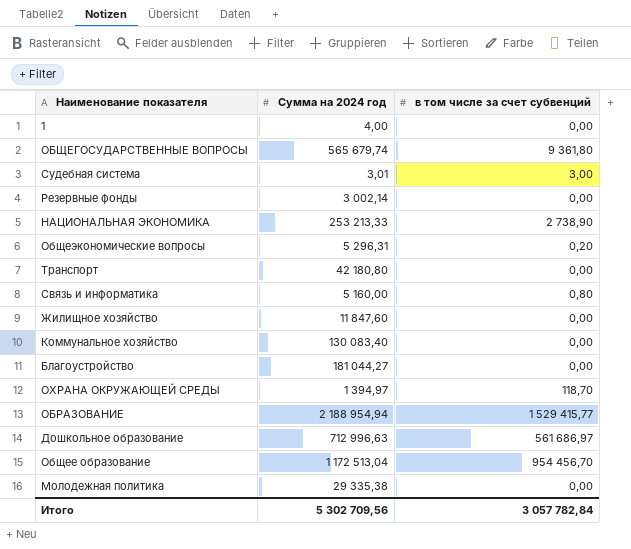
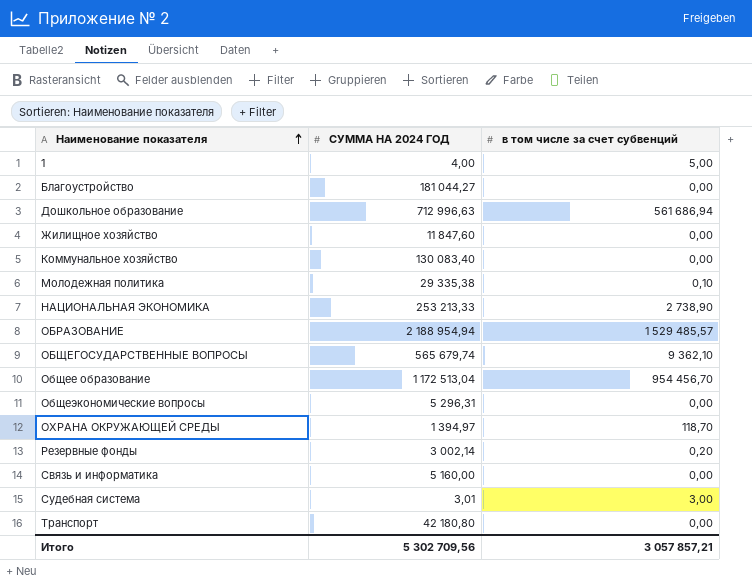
row order: none -> Наименование показателя ascending
column name: Сумма на 2024 год -> СУММА НА 2024 ГОД
1 | в том числе за счет субвенций: 0,00 -> 5,00
Дошкольное образование | в том числе за счет субвенций: 561 686,97 -> 561 686,94
Молодежная политика | в том числе за счет субвенций: 0,00 -> 0,10
ОБРАЗОВАНИЕ | в том числе за счет субвенций: 1 529 415,77 -> 1 529 485,57
ОБЩЕГОСУДАРСТВЕННЫЕ ВОПРОСЫ | в том числе за счет субвенций: 9 361,80 -> 9 362,10
Общеэкономические вопросы | в том числе за счет субвенций: 0,20 -> 0,00
Резервные фонды | в том числе за счет субвенций: 0,00 -> 0,20
Связь и информатика | в том числе за счет субвенций: 0,80 -> 0,00
Итого | в том числе за счет субвенций: 3 057 782,84 -> 3 057 857,21

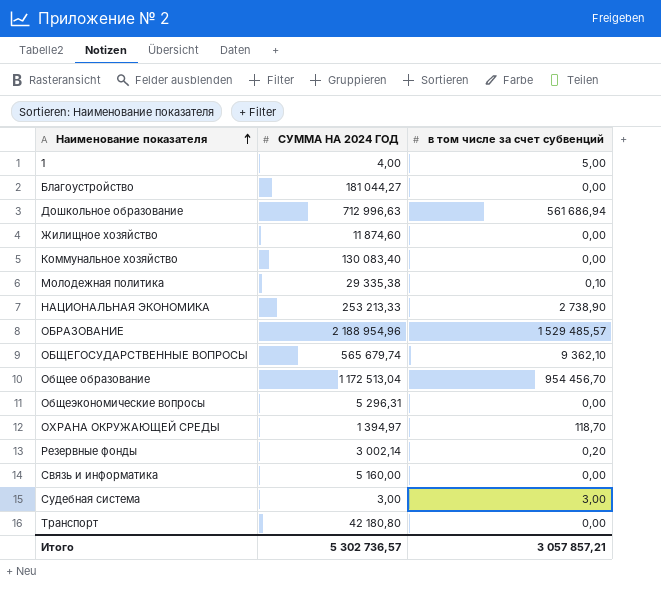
Жилищное хозяйство | СУММА НА 2024 ГОД: 11 847,60 -> 11 874,60
ОБРАЗОВАНИЕ | СУММА НА 2024 ГОД: 2 188 954,94 -> 2 188 954,96
Судебная система | СУММА НА 2024 ГОД: 3,01 -> 3,00
Итого | СУММА НА 2024 ГОД: 5 302 709,56 -> 5 302 736,57

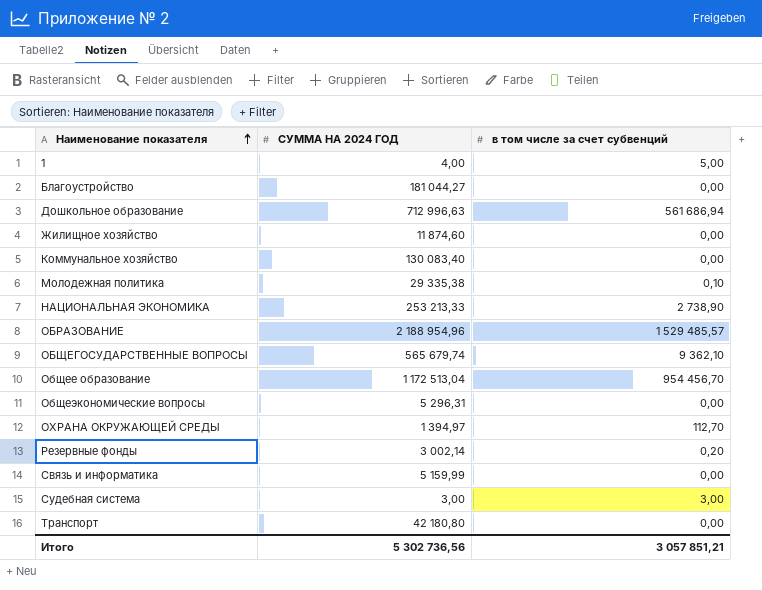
ОХРАНА ОКРУЖАЮЩЕЙ СРЕДЫ | в том числе за счет субвенций: 118,70 -> 112,70
Связь и информатика | СУММА НА 2024 ГОД: 5 160,00 -> 5 159,99
Итого | СУММА НА 2024 ГОД: 5 302 736,57 -> 5 302 736,56
Итого | в том числе за счет субвенций: 3 057 857,21 -> 3 057 851,21

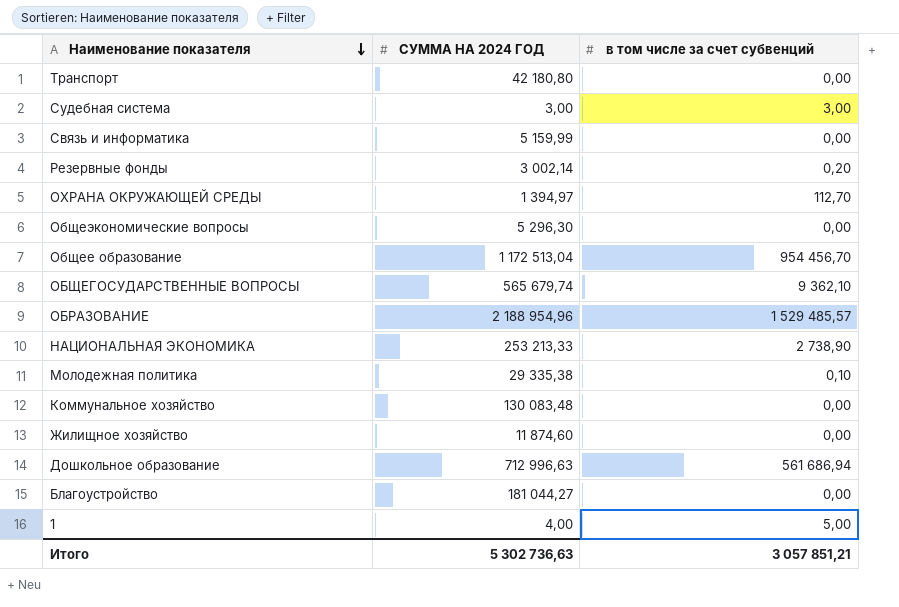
row order: Наименование показателя ascending -> Наименование показателя descending
Общеэкономические вопросы | СУММА НА 2024 ГОД: 5 296,31 -> 5 296,30
Коммунальное хозяйство | СУММА НА 2024 ГОД: 130 083,40 -> 130 083,48
Итого | СУММА НА 2024 ГОД: 5 302 736,56 -> 5 302 736,63

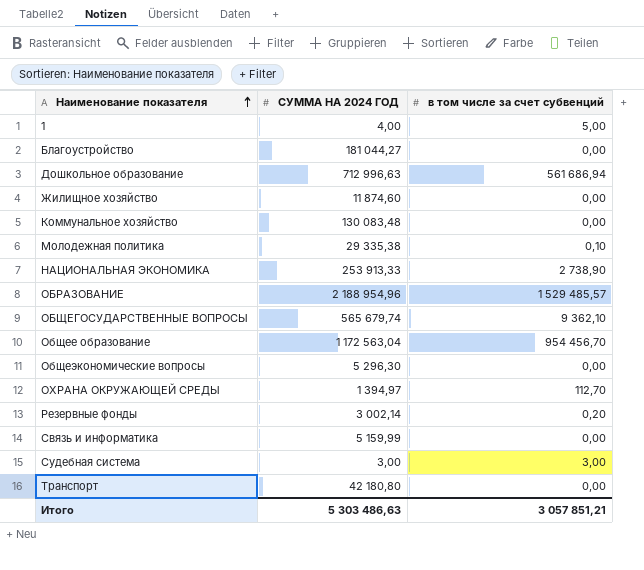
row order: Наименование показателя descending -> Наименование показателя ascending
НАЦИОНАЛЬНАЯ ЭКОНОМИКА | СУММА НА 2024 ГОД: 253 213,33 -> 253 913,33
Общее образование | СУММА НА 2024 ГОД: 1 172 513,04 -> 1 172 563,04
Итого | СУММА НА 2024 ГОД: 5 302 736,63 -> 5 303 486,63

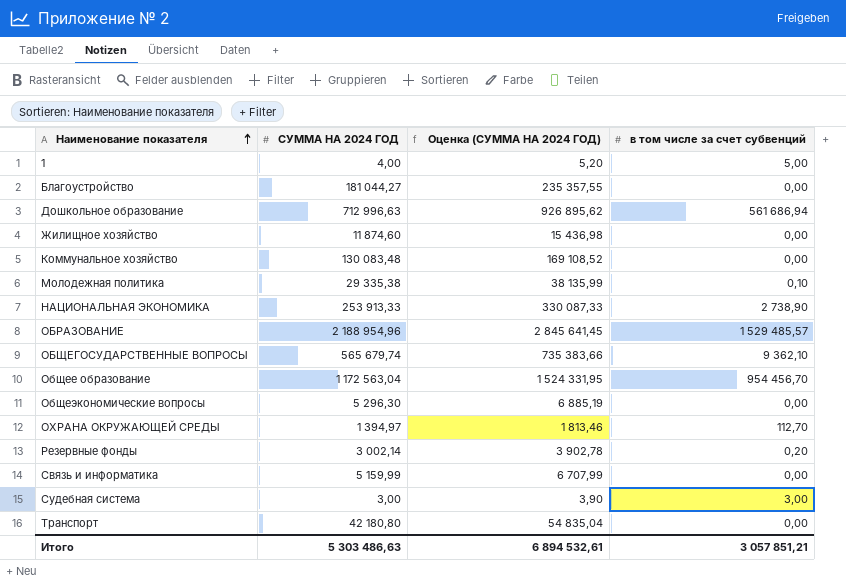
column Оценка (СУММА НА 2024 ГОД) | formula: none -> [СУММА НА 2024 ГОД] * 1,3

